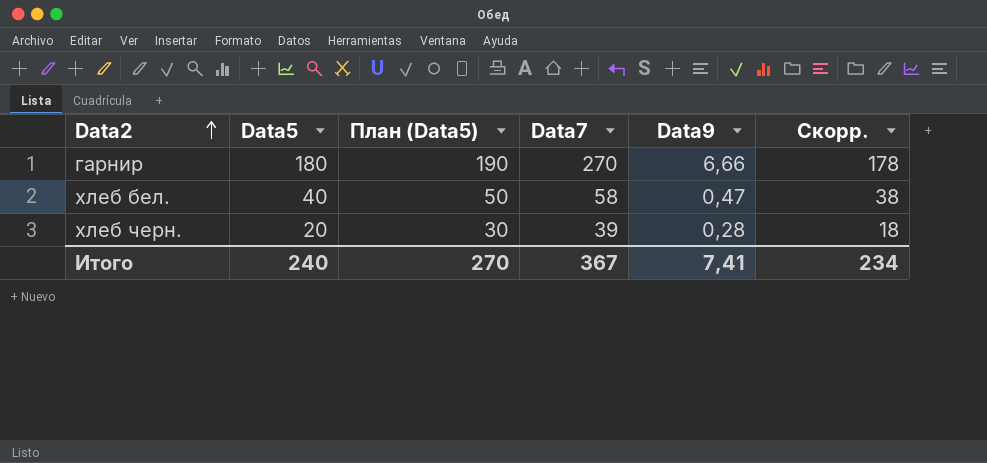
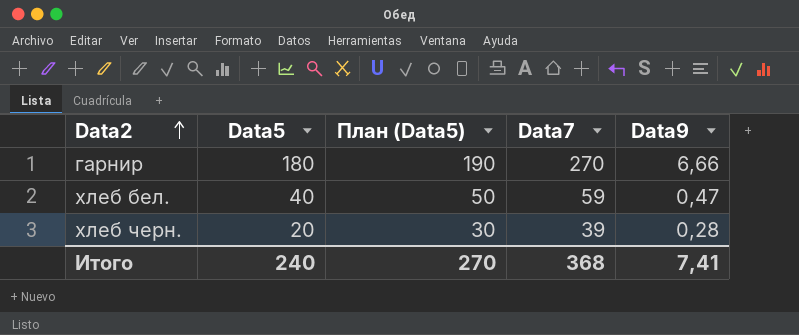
column Скорр. | formula: [Data5] - 2 -> none
хлеб бел. | Data7: 58 -> 59
Итого | Data7: 367 -> 368

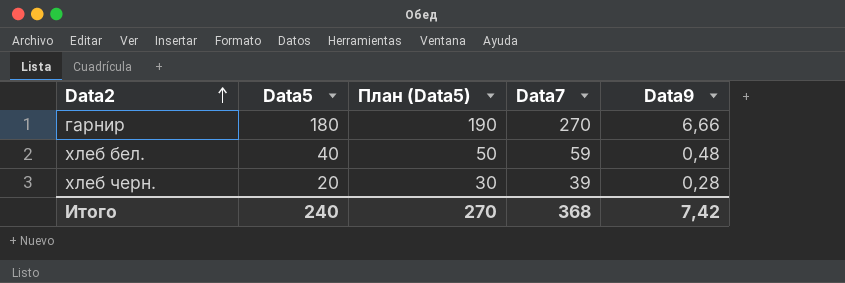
хлеб бел. | Data9: 0,47 -> 0,48
Итого | Data9: 7,41 -> 7,42

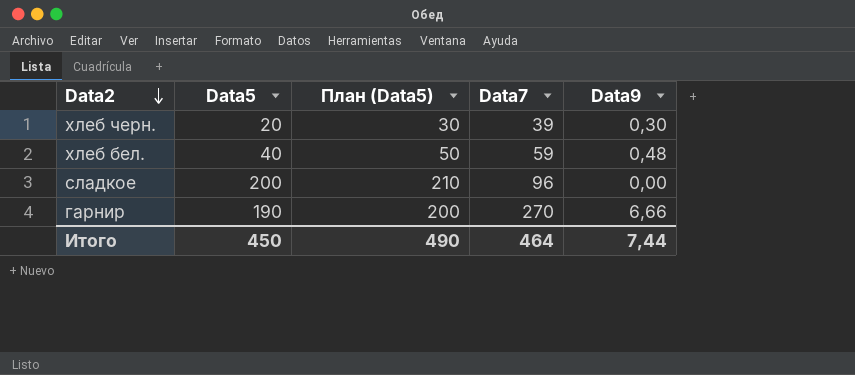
row order: Data2 ascending -> Data2 descending
хлеб черн. | Data9: 0,28 -> 0,30
row сладкое: none -> 200 | 210 | 96 | 0,00
гарнир | Data5: 180 -> 190
гарнир | План (Data5): 190 -> 200
Итого | Data5: 240 -> 450
Итого | План (Data5): 270 -> 490
Итого | Data7: 368 -> 464
Итого | Data9: 7,42 -> 7,44

